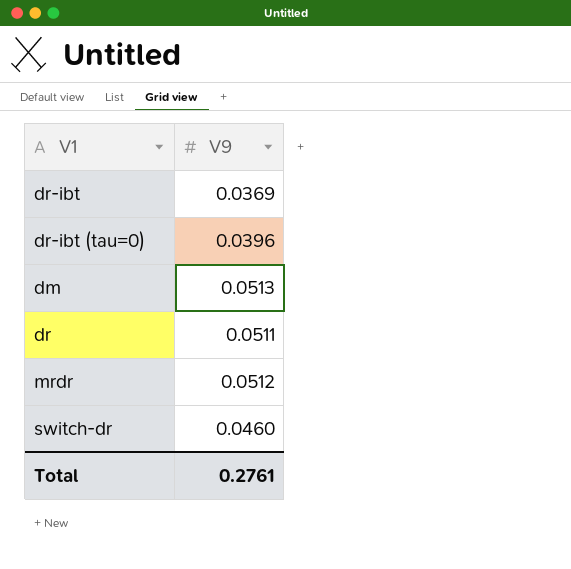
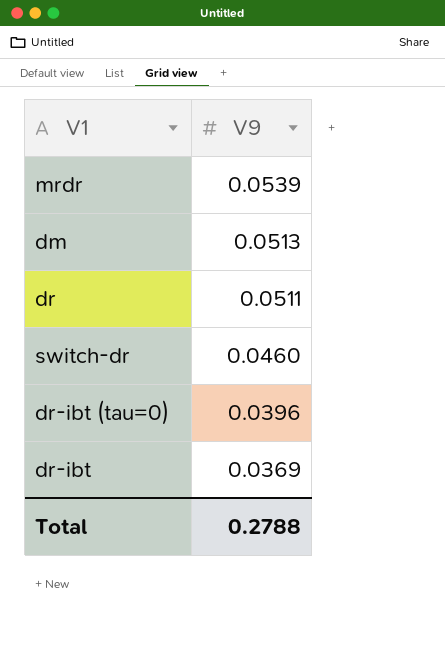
row order: none -> V9 descending
mrdr | V9: 0.0512 -> 0.0539
Total | V9: 0.2761 -> 0.2788

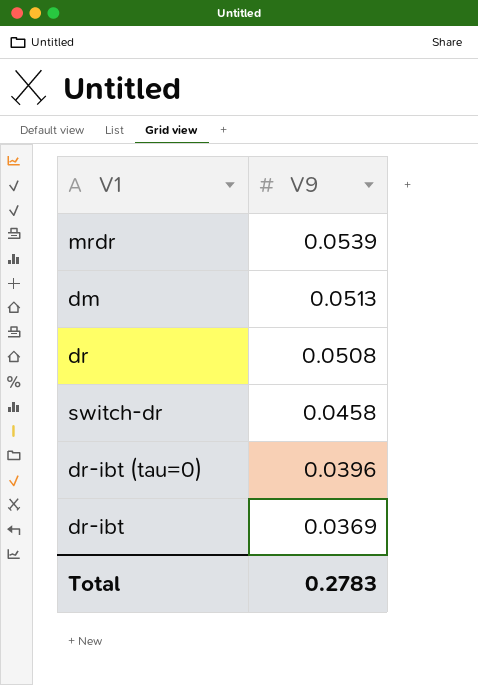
dr | V9: 0.0511 -> 0.0508
switch-dr | V9: 0.0460 -> 0.0458
Total | V9: 0.2788 -> 0.2783

